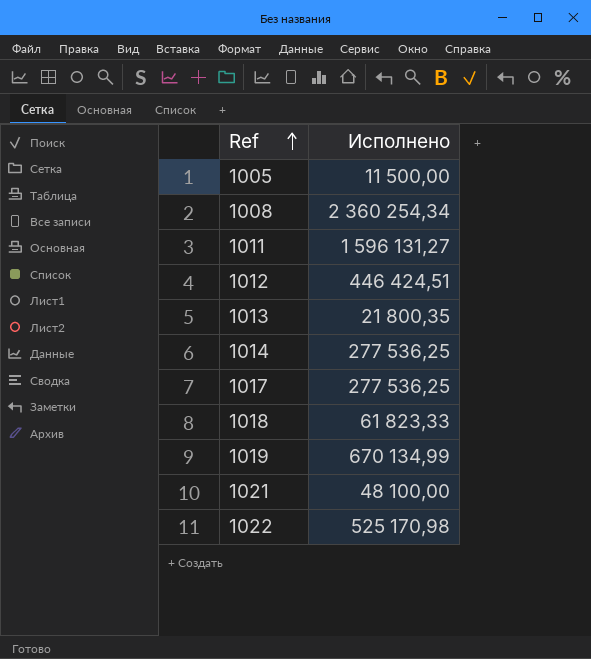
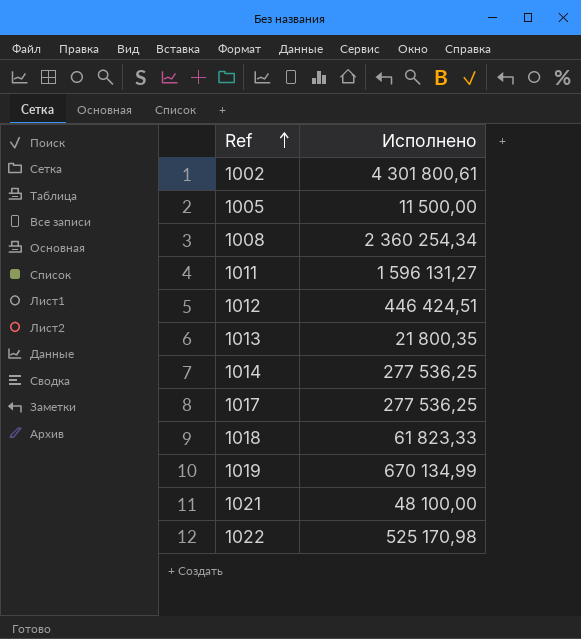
row 1002: none -> 4 301 800,61

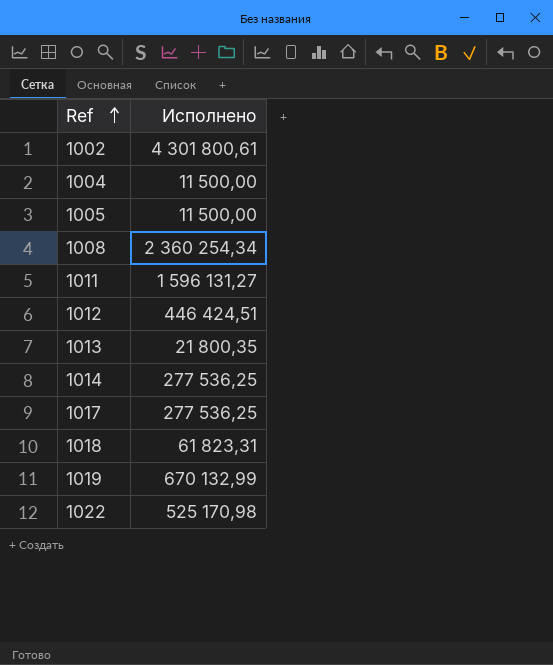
row 1021: 48 100,00 -> none
row 1004: none -> 11 500,00
1018 | Исполнено: 61 823,33 -> 61 823,31
1019 | Исполнено: 670 134,99 -> 670 132,99

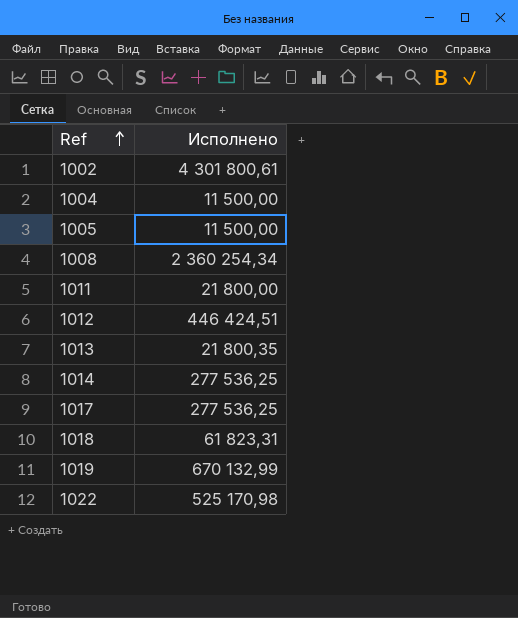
1011 | Исполнено: 1 596 131,27 -> 21 800,00

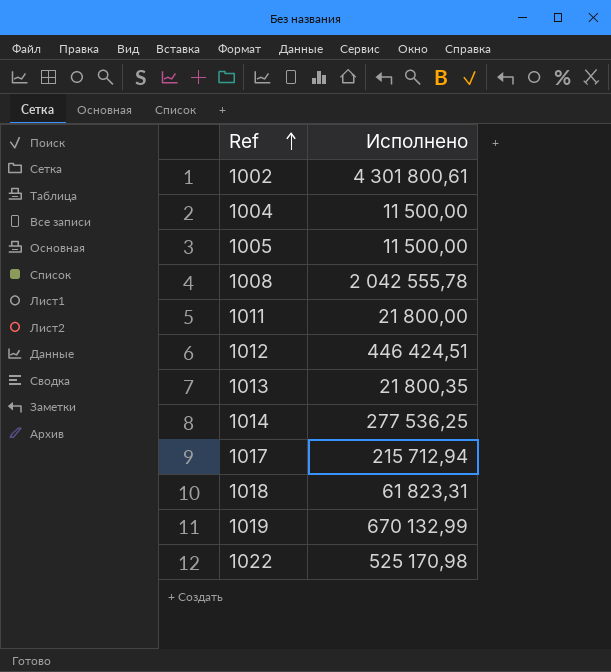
1008 | Исполнено: 2 360 254,34 -> 2 042 555,78
1017 | Исполнено: 277 536,25 -> 215 712,94

